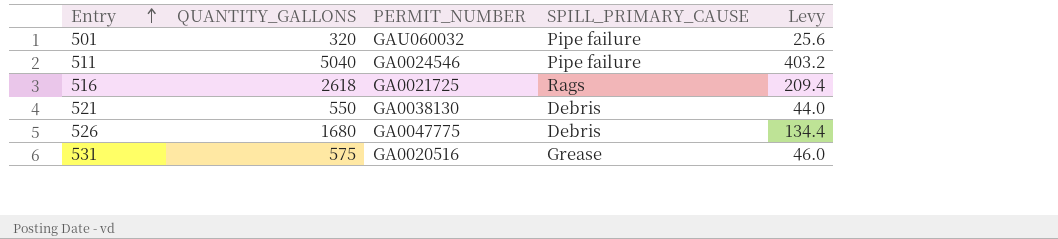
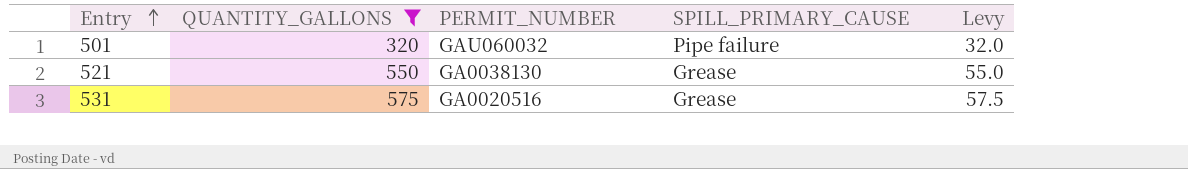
filter: none -> QUANTITY_GALLONS <= 575
column Levy | formula: [QUANTITY_GALLONS] * 0.08 -> [QUANTITY_GALLONS] * 0.1
521 | SPILL_PRIMARY_CAUSE: Debris -> Grease

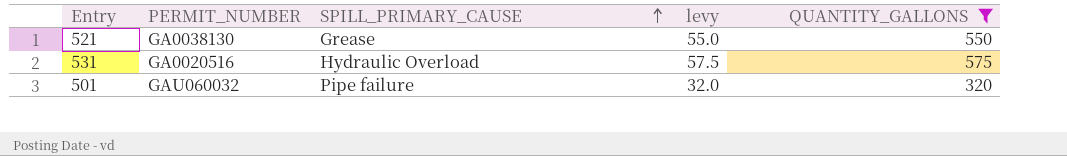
row order: Entry ascending -> SPILL_PRIMARY_CAUSE ascending
column name: Levy -> levy
column QUANTITY_GALLONS | position: 2 -> 5
531 | SPILL_PRIMARY_CAUSE: Grease -> Hydraulic Overload

